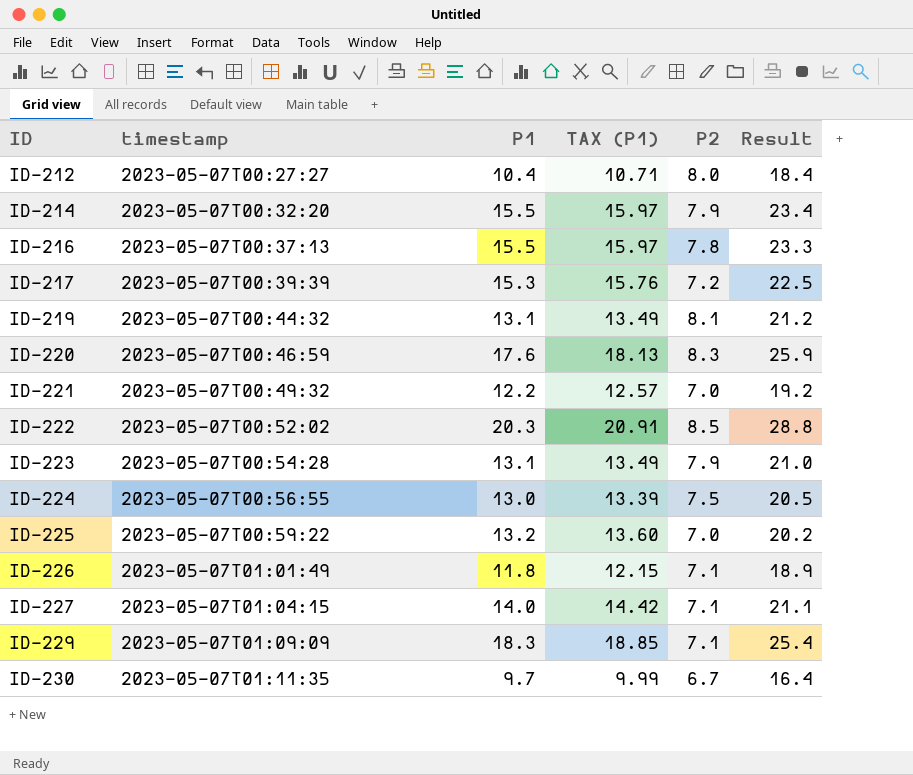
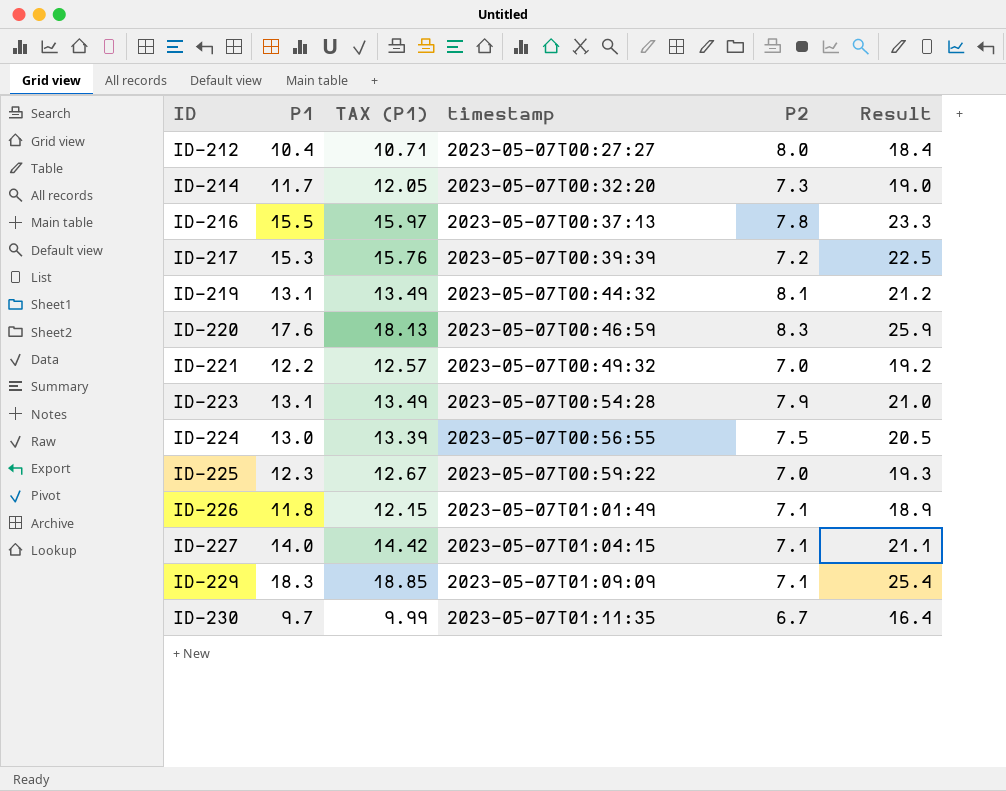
column timestamp | position: 2 -> 4
row ID-222: 2023-05-07T00:52:02 | 20.3 | 20.91 | 8.5 | 28.8 -> none
ID-214 | P1: 15.5 -> 11.7
ID-214 | TAX (P1): 15.97 -> 12.05
ID-214 | P2: 7.9 -> 7.3
ID-214 | Result: 23.4 -> 19.0
ID-225 | P1: 13.2 -> 12.3
ID-225 | TAX (P1): 13.60 -> 12.67
ID-225 | Result: 20.2 -> 19.3

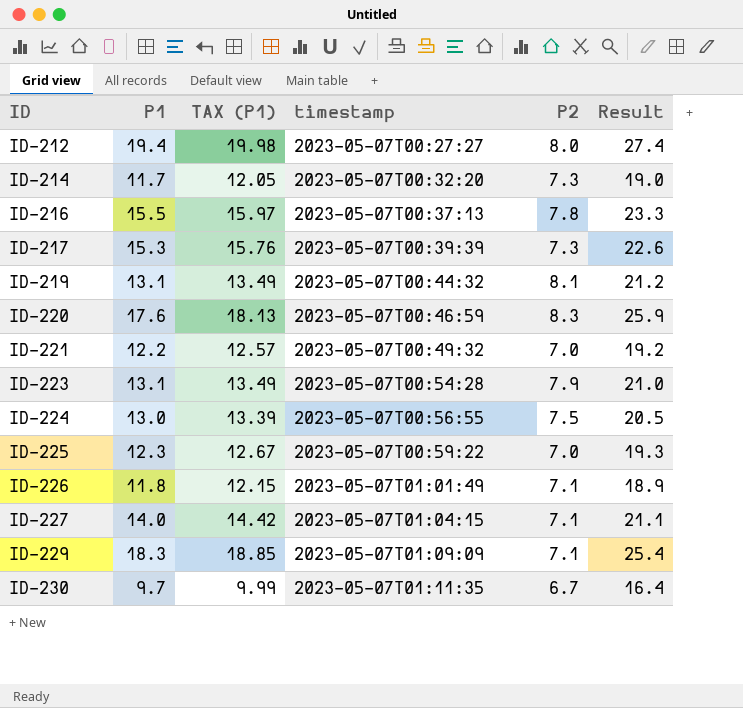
ID-212 | P1: 10.4 -> 19.4
ID-212 | TAX (P1): 10.71 -> 19.98
ID-212 | Result: 18.4 -> 27.4
ID-217 | P2: 7.2 -> 7.3
ID-217 | Result: 22.5 -> 22.6

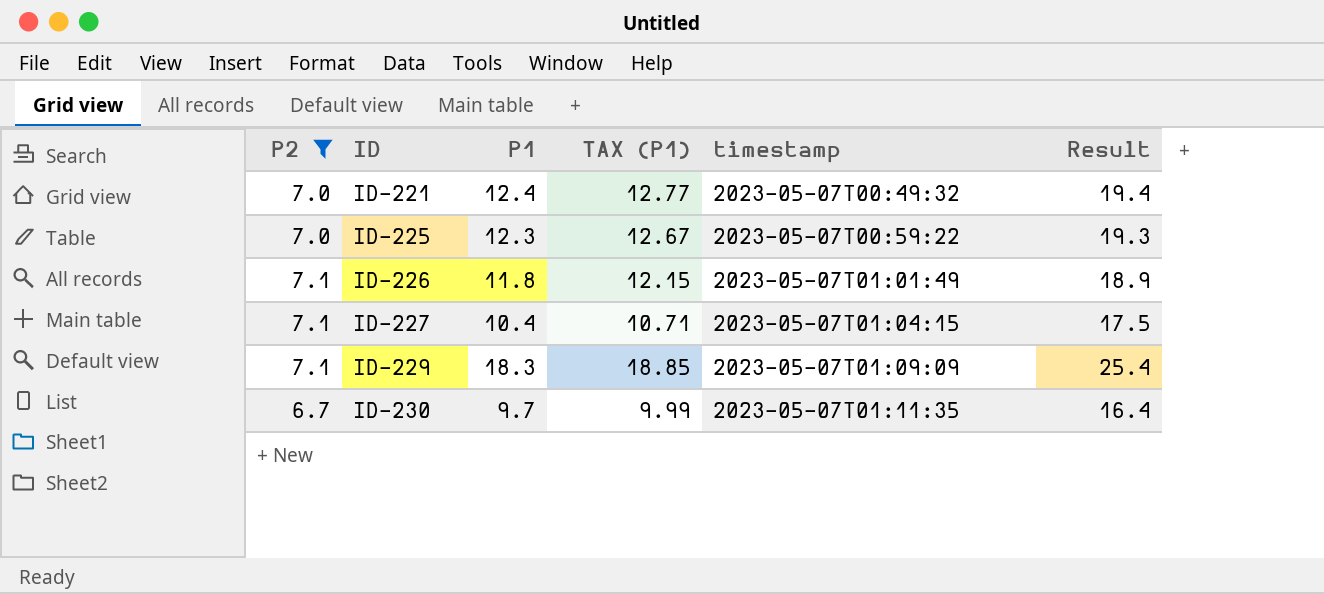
filter: none -> P2 <= 7.1
column P2 | position: 5 -> 1
ID-221 | P1: 12.2 -> 12.4
ID-221 | TAX (P1): 12.57 -> 12.77
ID-221 | Result: 19.2 -> 19.4
ID-227 | P1: 14.0 -> 10.4
ID-227 | TAX (P1): 14.42 -> 10.71
ID-227 | Result: 21.1 -> 17.5

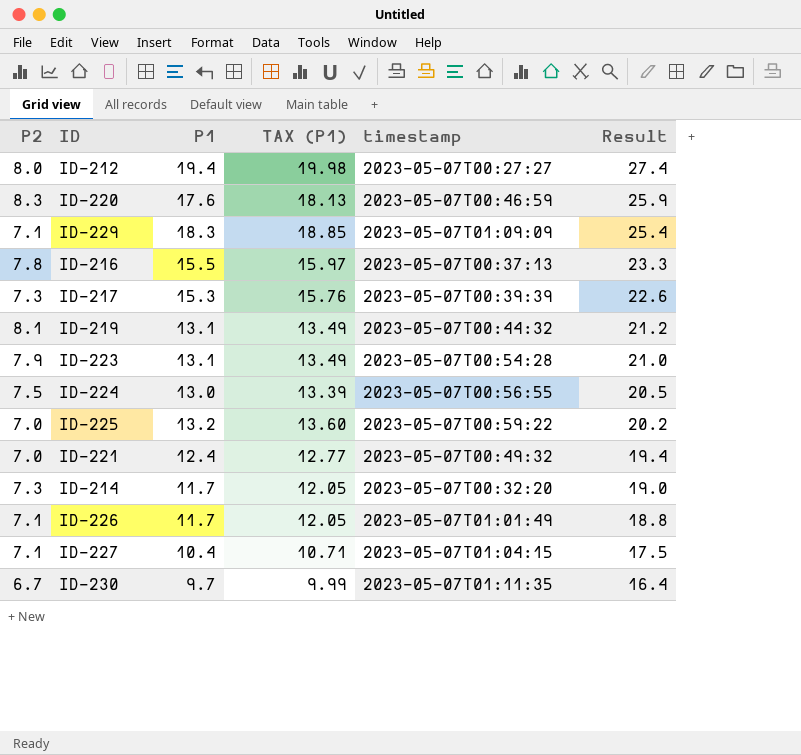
filter: P2 <= 7.1 -> none
row order: ID ascending -> Result descending
ID-225 | P1: 12.3 -> 13.2
ID-225 | TAX (P1): 12.67 -> 13.60
ID-225 | Result: 19.3 -> 20.2
ID-226 | P1: 11.8 -> 11.7
ID-226 | TAX (P1): 12.15 -> 12.05
ID-226 | Result: 18.9 -> 18.8

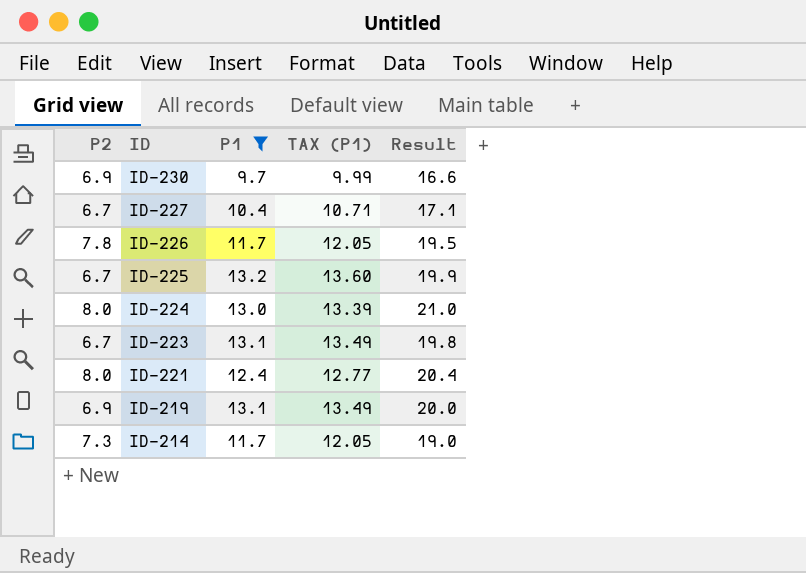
filter: none -> P1 <= 13.2
row order: Result descending -> ID descending
column timestamp | position: 5 -> none
ID-230 | P2: 6.7 -> 6.9
ID-230 | Result: 16.4 -> 16.6
ID-227 | P2: 7.1 -> 6.7
ID-227 | Result: 17.5 -> 17.1
ID-226 | P2: 7.1 -> 7.8
ID-226 | Result: 18.8 -> 19.5
ID-225 | P2: 7.0 -> 6.7
ID-225 | Result: 20.2 -> 19.9
ID-224 | P2: 7.5 -> 8.0
ID-224 | Result: 20.5 -> 21.0
ID-223 | P2: 7.9 -> 6.7
ID-223 | Result: 21.0 -> 19.8
ID-221 | P2: 7.0 -> 8.0
ID-221 | Result: 19.4 -> 20.4
ID-219 | P2: 8.1 -> 6.9
ID-219 | Result: 21.2 -> 20.0

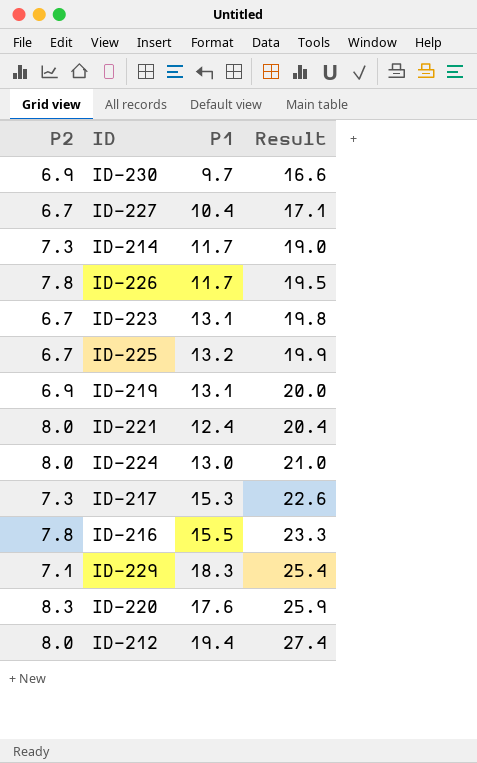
filter: P1 <= 13.2 -> none
row order: ID descending -> Result ascending
column TAX (P1) | formula: [P1] * 1.03 -> none

